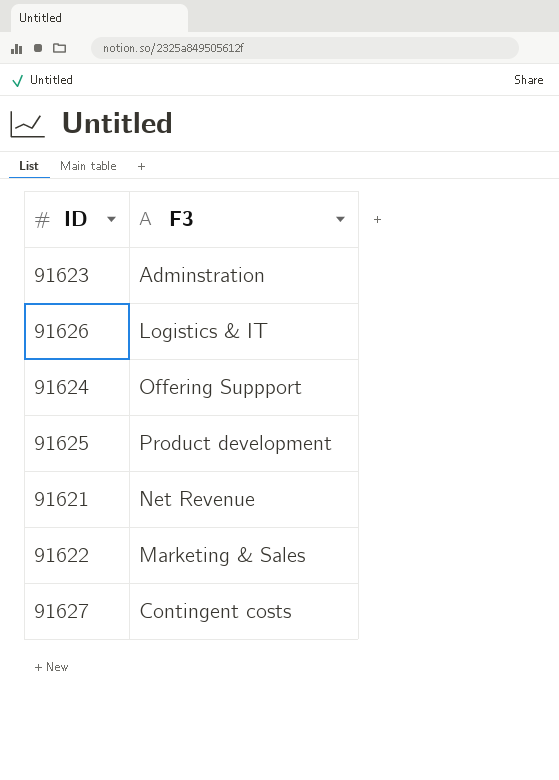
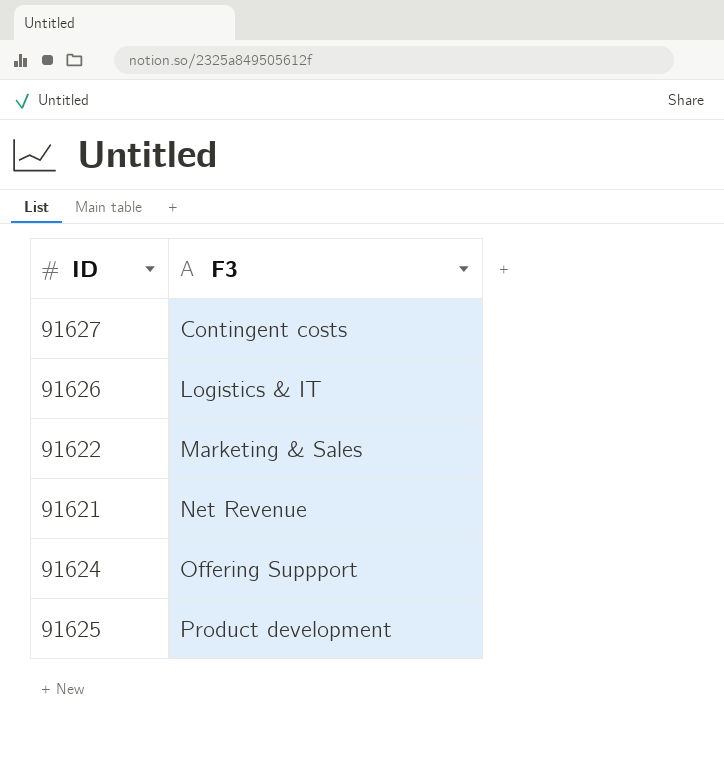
row order: none -> F3 ascending
row 91623: Adminstration -> none

